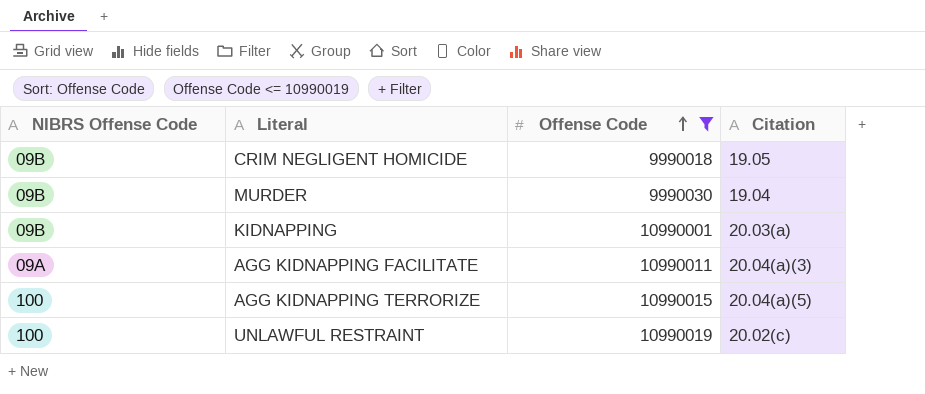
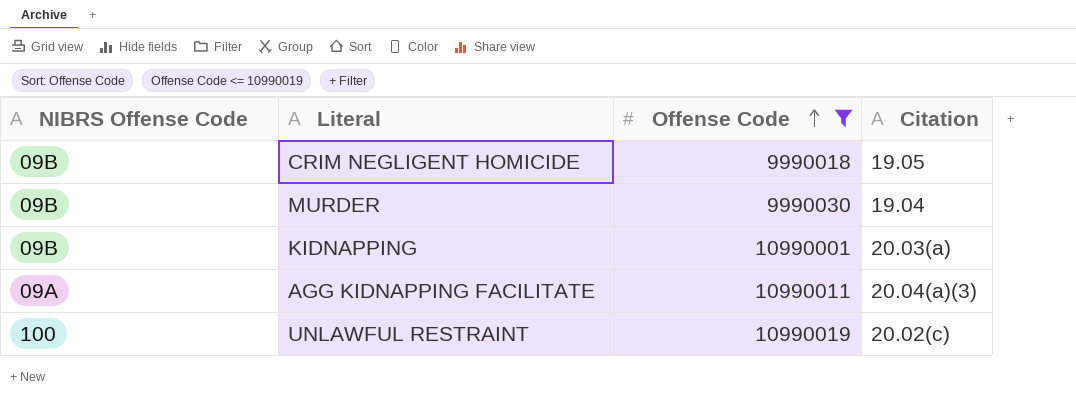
row AGG KIDNAPPING TERRORIZE: 100 | 10990015 | 20.04(a)(5) -> none

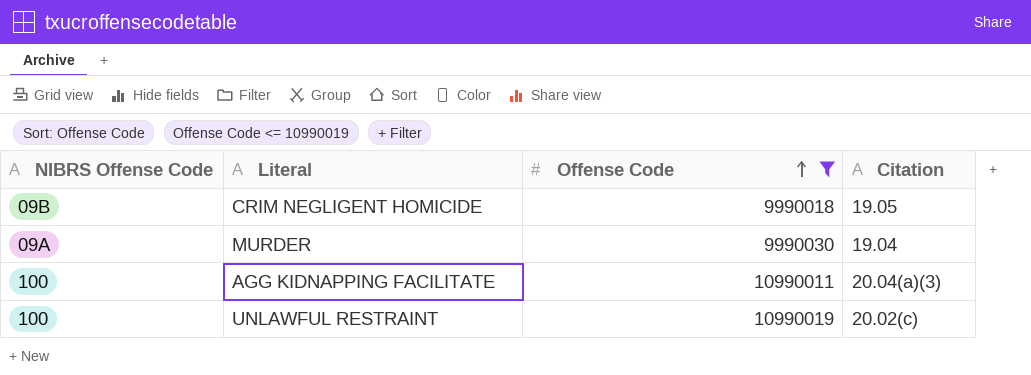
row KIDNAPPING: 09B | 10990001 | 20.03(a) -> none
MURDER | NIBRS Offense Code: 09B -> 09A
AGG KIDNAPPING FACILITATE | NIBRS Offense Code: 09A -> 100

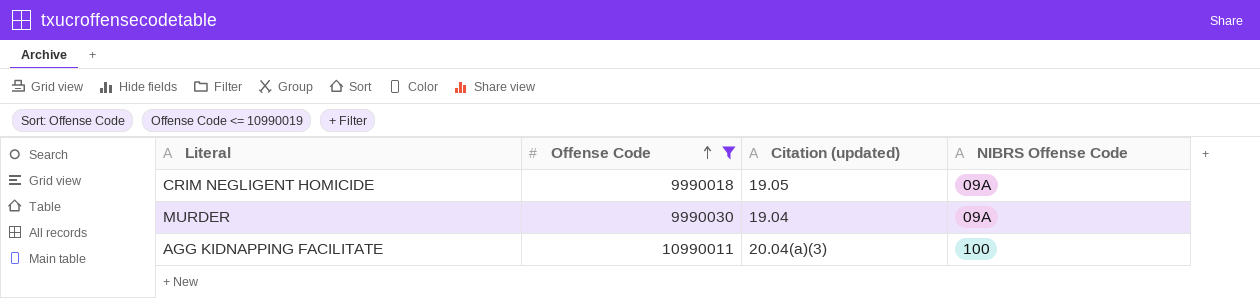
column name: Citation -> Citation (updated)
column NIBRS Offense Code | position: 1 -> 4
row UNLAWFUL RESTRAINT: 100 | 10990019 | 20.02(c) -> none
CRIM NEGLIGENT HOMICIDE | NIBRS Offense Code: 09B -> 09A

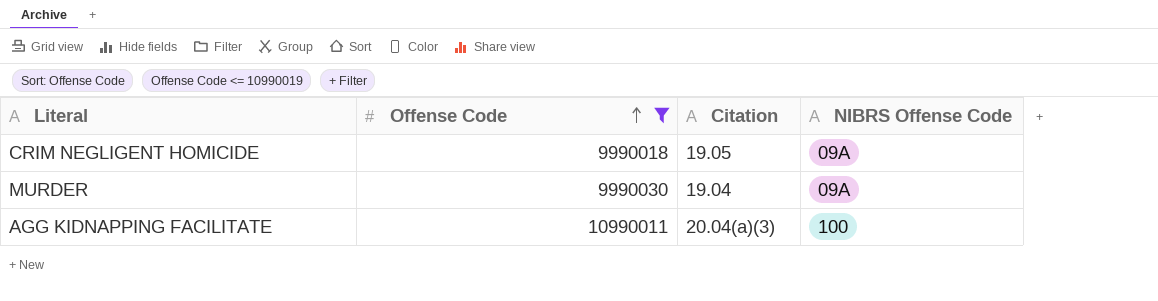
column name: Citation (updated) -> Citation

